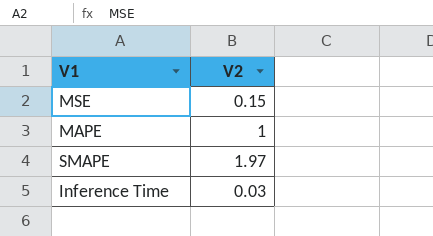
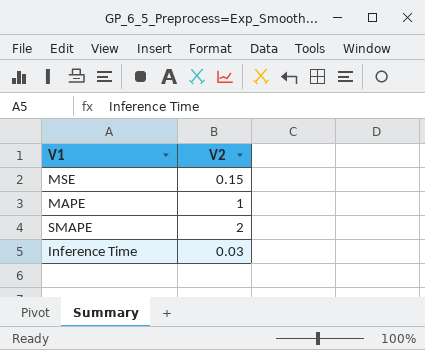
SMAPE | V2: 1.97 -> 2

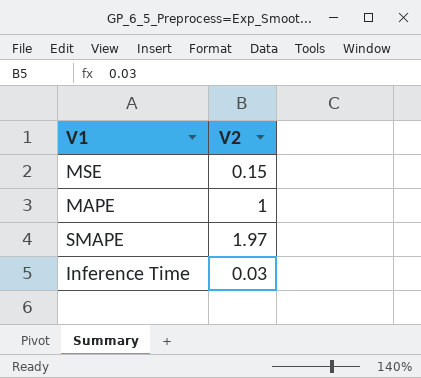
SMAPE | V2: 2 -> 1.97

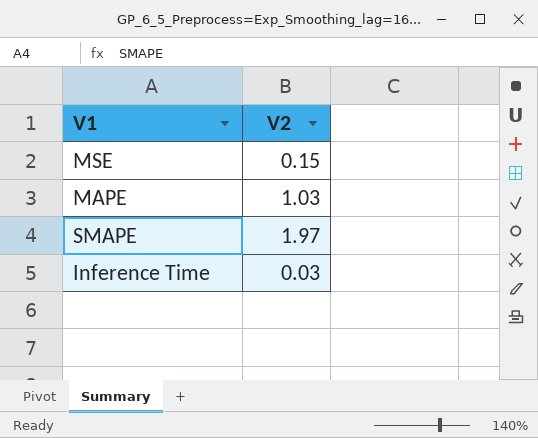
MAPE | V2: 1 -> 1.03

